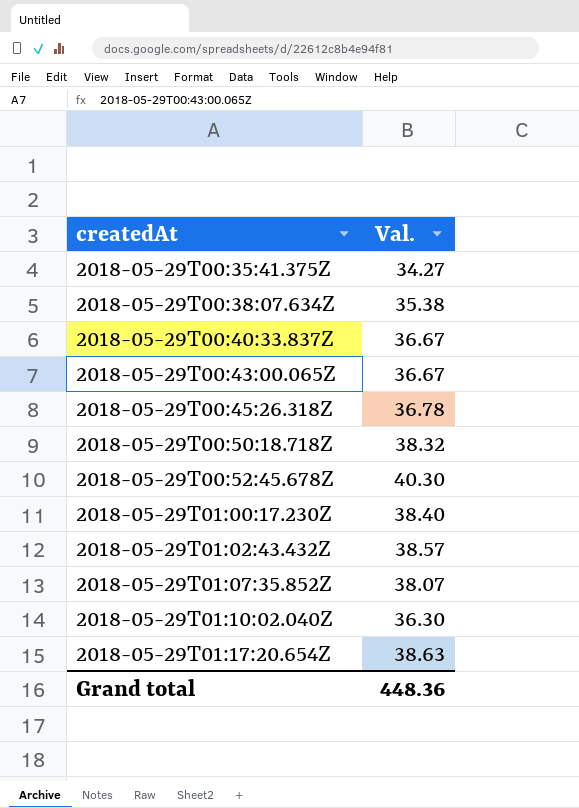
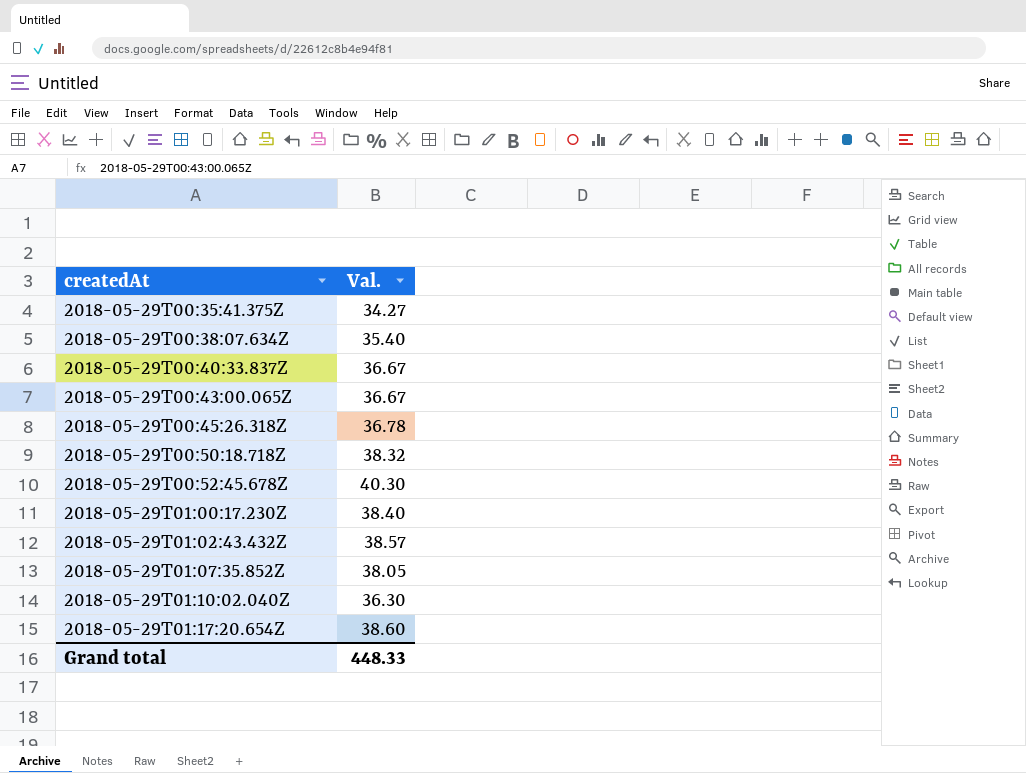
2018-05-29T00:38:07.634Z | Val.: 35.38 -> 35.40
2018-05-29T01:07:35.852Z | Val.: 38.07 -> 38.05
2018-05-29T01:17:20.654Z | Val.: 38.63 -> 38.60
Grand total | Val.: 448.36 -> 448.33

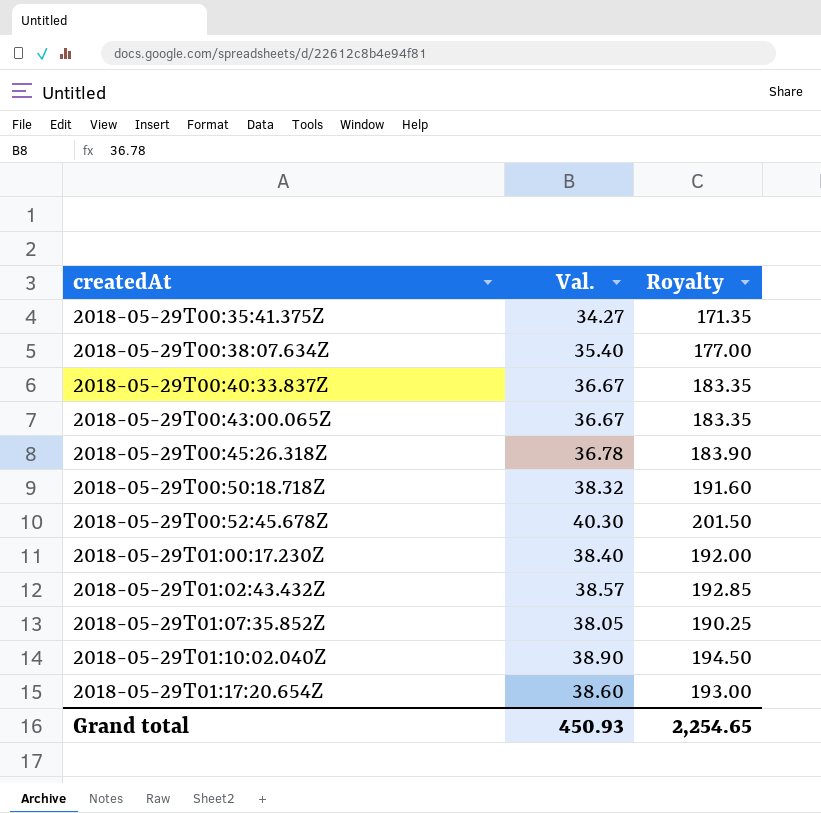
column Royalty | formula: none -> [Val.] * 5
2018-05-29T01:10:02.040Z | Val.: 36.30 -> 38.90
Grand total | Val.: 448.33 -> 450.93

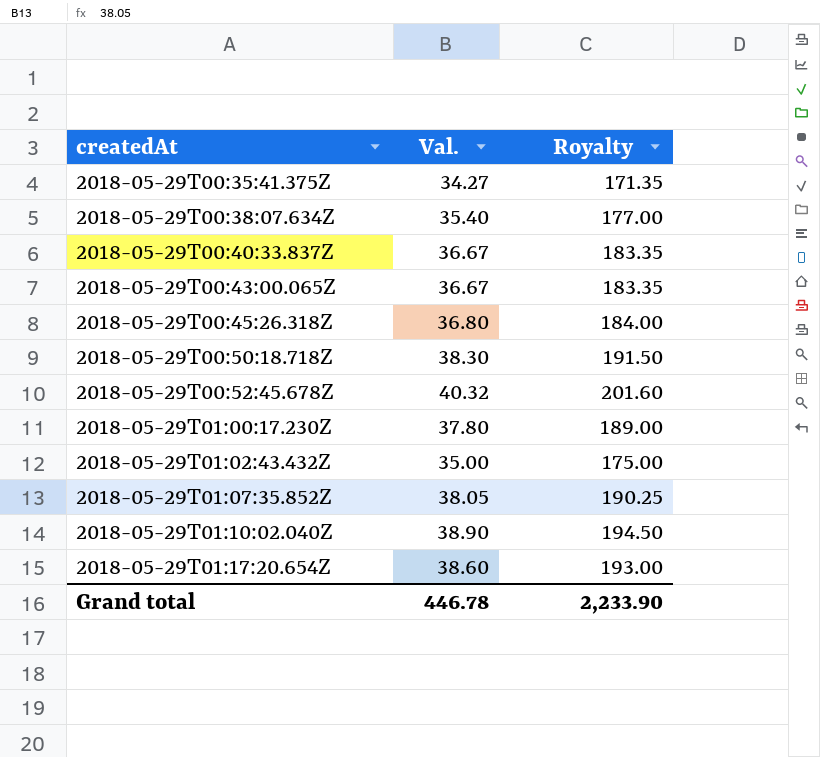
2018-05-29T00:45:26.318Z | Val.: 36.78 -> 36.80
2018-05-29T00:45:26.318Z | Royalty: 183.90 -> 184.00
2018-05-29T00:50:18.718Z | Val.: 38.32 -> 38.30
2018-05-29T00:50:18.718Z | Royalty: 191.60 -> 191.50
2018-05-29T00:52:45.678Z | Val.: 40.30 -> 40.32
2018-05-29T00:52:45.678Z | Royalty: 201.50 -> 201.60
2018-05-29T01:00:17.230Z | Val.: 38.40 -> 37.80
2018-05-29T01:00:17.230Z | Royalty: 192.00 -> 189.00
2018-05-29T01:02:43.432Z | Val.: 38.57 -> 35.00
2018-05-29T01:02:43.432Z | Royalty: 192.85 -> 175.00
Grand total | Val.: 450.93 -> 446.78
Grand total | Royalty: 2,254.65 -> 2,233.90

